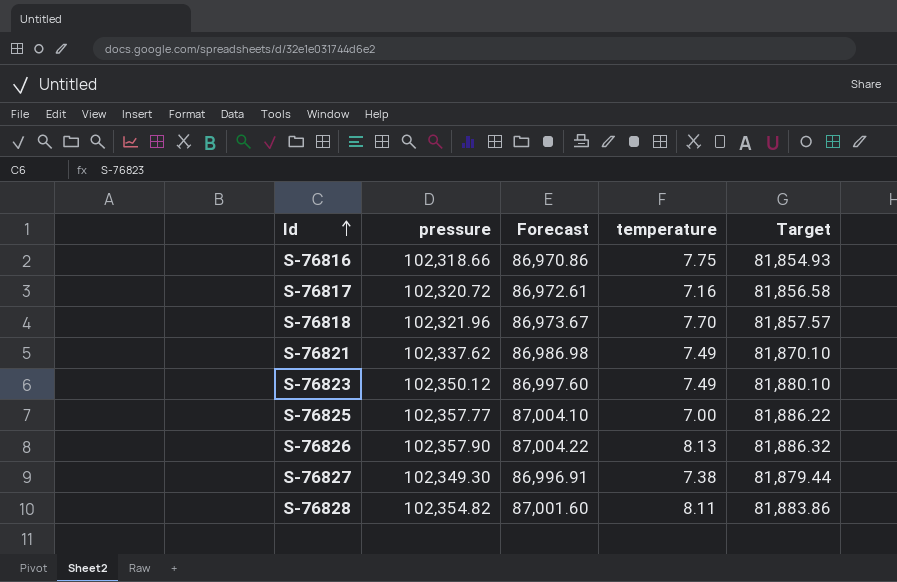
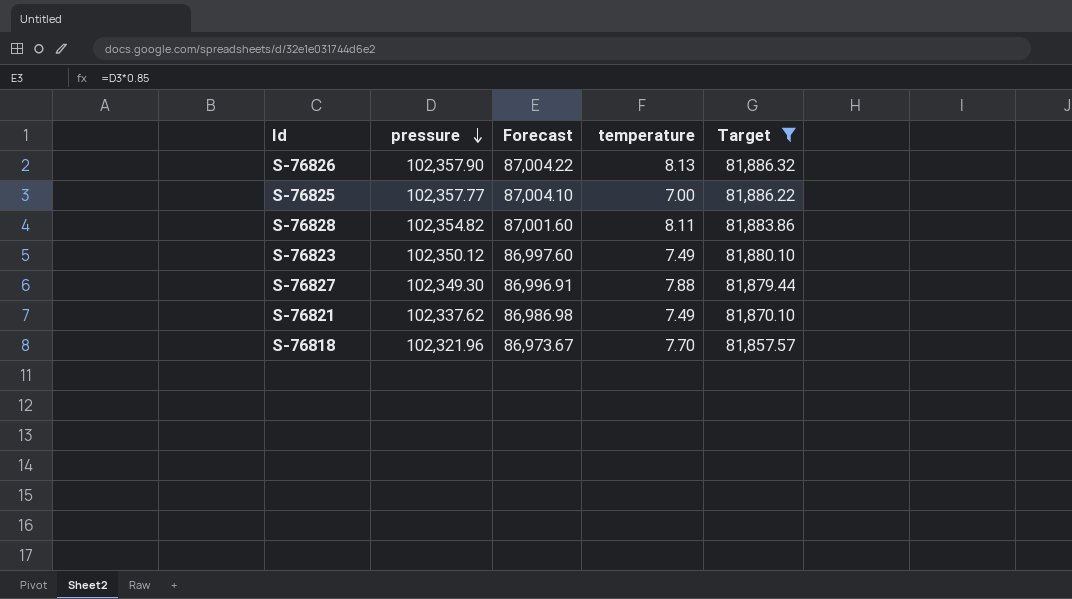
filter: none -> Target >= 81,857.57
row order: Id ascending -> pressure descending
S-76827 | temperature: 7.38 -> 7.88

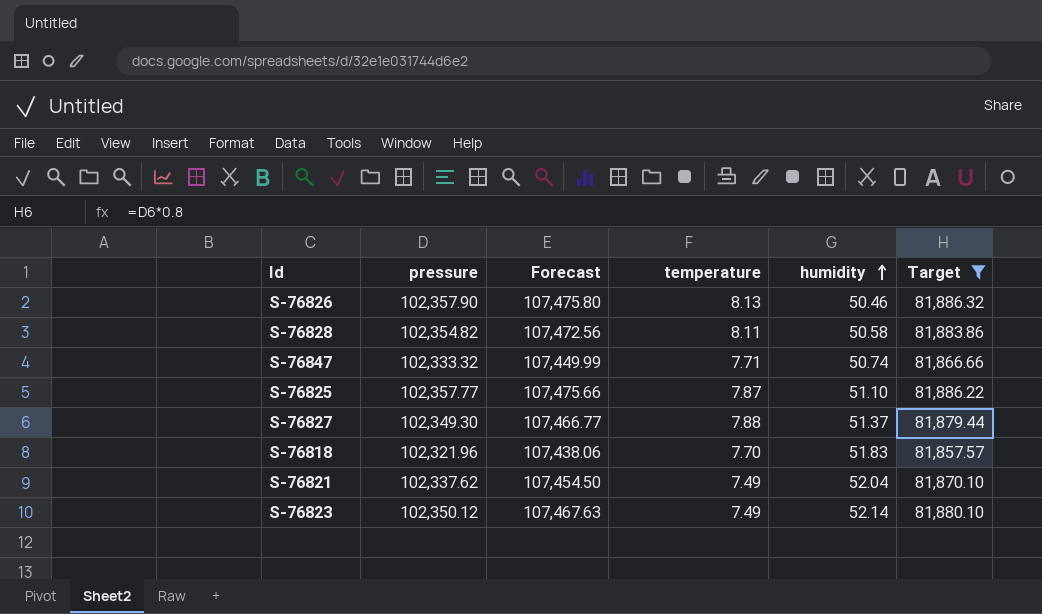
row order: pressure descending -> humidity ascending
column Forecast | formula: [pressure] * 0.85 -> [pressure] * 1.05
column humidity | position: none -> 5
row S-76847: none -> 102,333.32 | 107,449.99 | 7.71 | 50.74 | 81,866.66
S-76825 | temperature: 7.00 -> 7.87

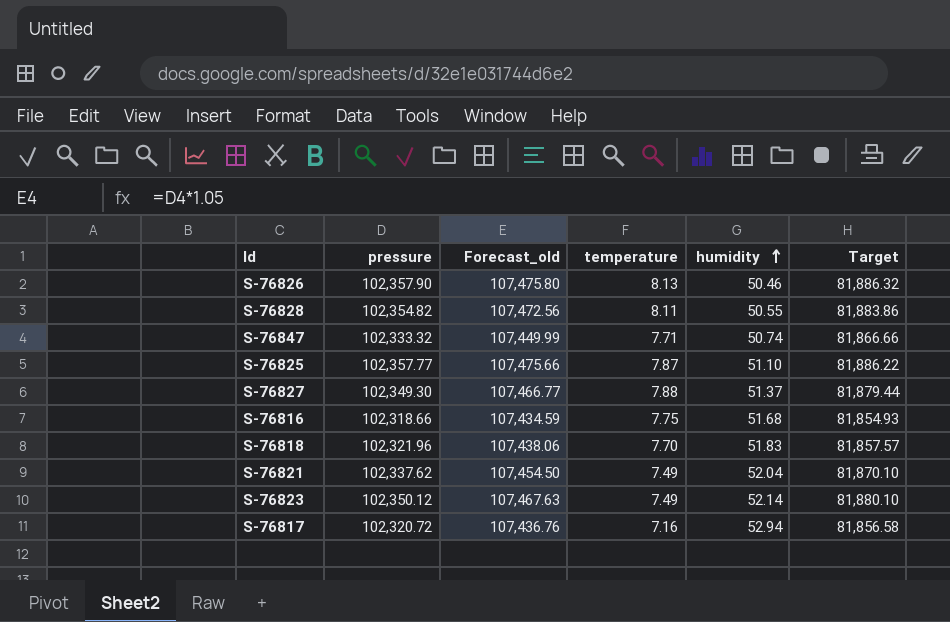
filter: Target >= 81,857.57 -> none
column name: Forecast -> Forecast_old
S-76828 | humidity: 50.58 -> 50.55

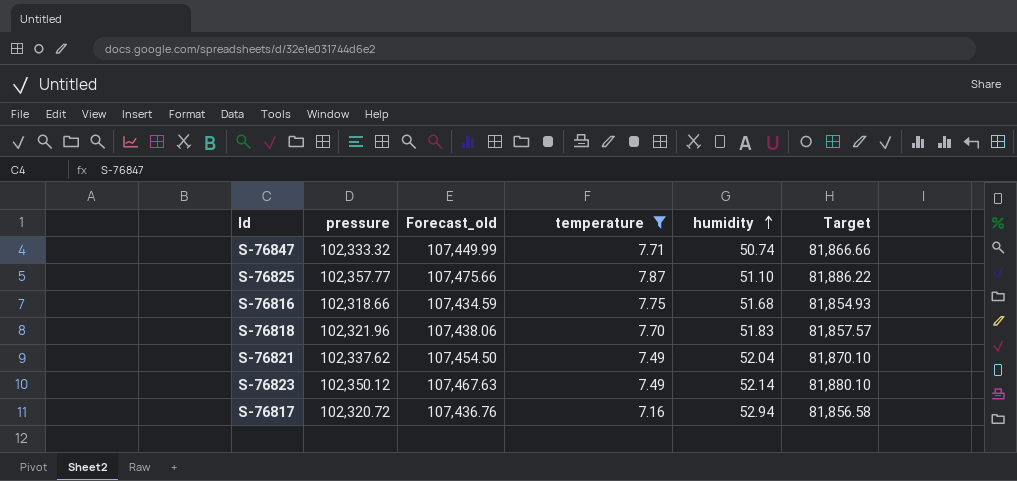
filter: none -> temperature <= 7.87

